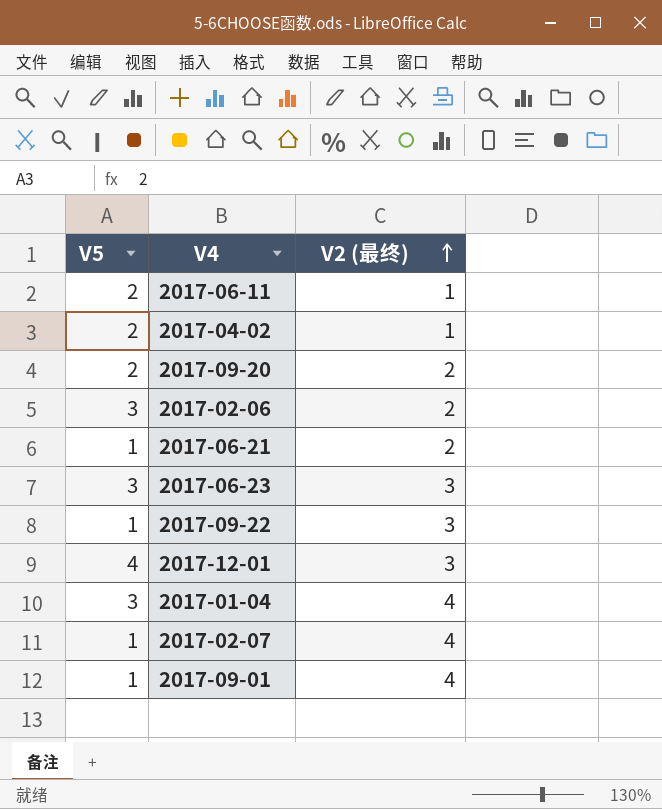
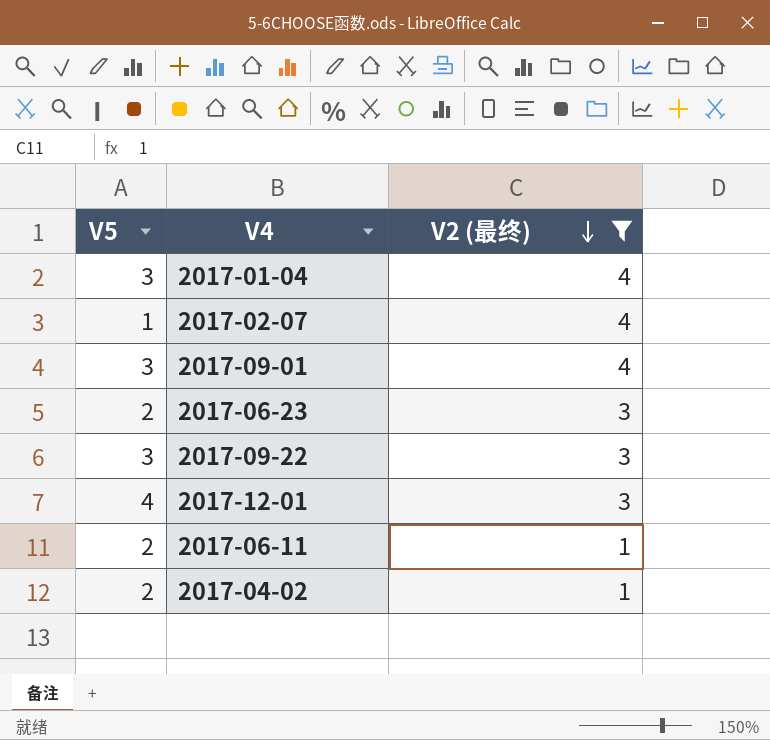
filter: none -> V2 (最终) != 2
row order: V2 (最终) ascending -> V2 (最终) descending
2017-09-01 | V5: 1 -> 3
2017-06-23 | V5: 3 -> 2
2017-09-22 | V5: 1 -> 3

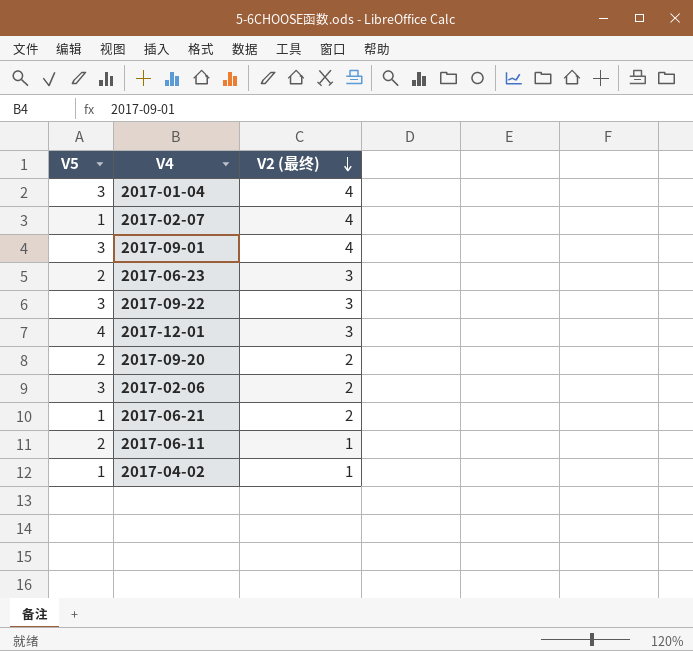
filter: V2 (最终) != 2 -> none
2017-04-02 | V5: 2 -> 1

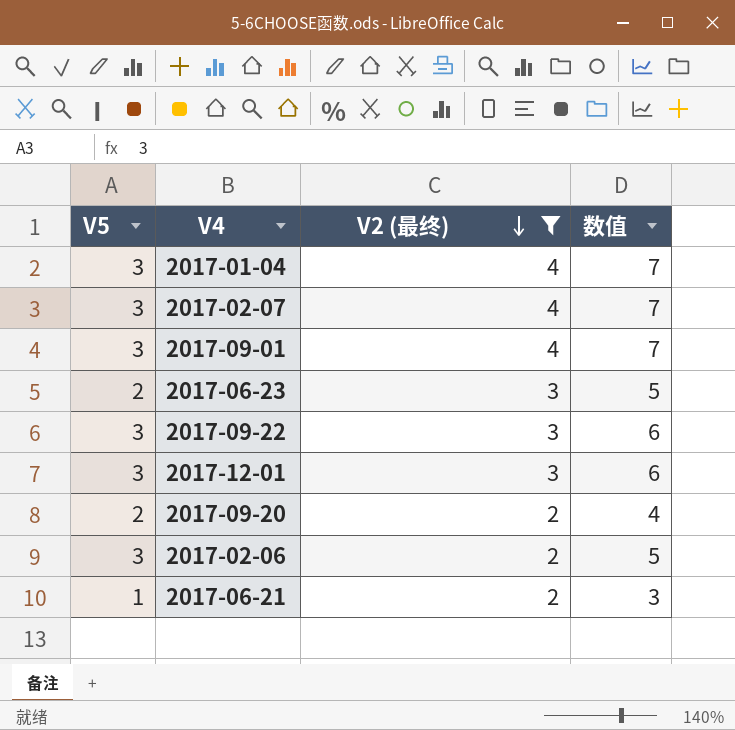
filter: none -> V2 (最终) != 1
column 数值 | formula: none -> [V5] + [V2 (最终)]
2017-02-07 | V5: 1 -> 3
2017-12-01 | V5: 4 -> 3

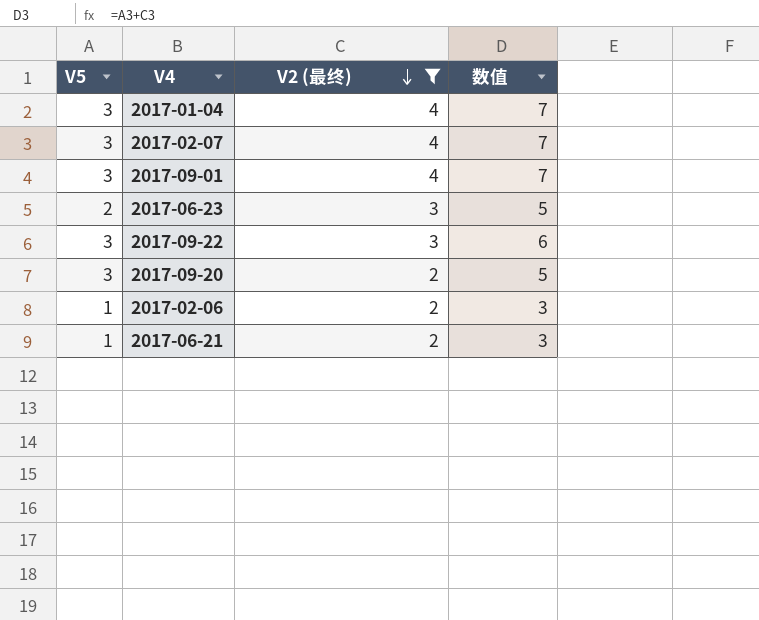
row 2017-12-01: 3 | 3 | 6 -> none
2017-09-20 | V5: 2 -> 3
2017-09-20 | 数值: 4 -> 5
2017-02-06 | V5: 3 -> 1
2017-02-06 | 数值: 5 -> 3

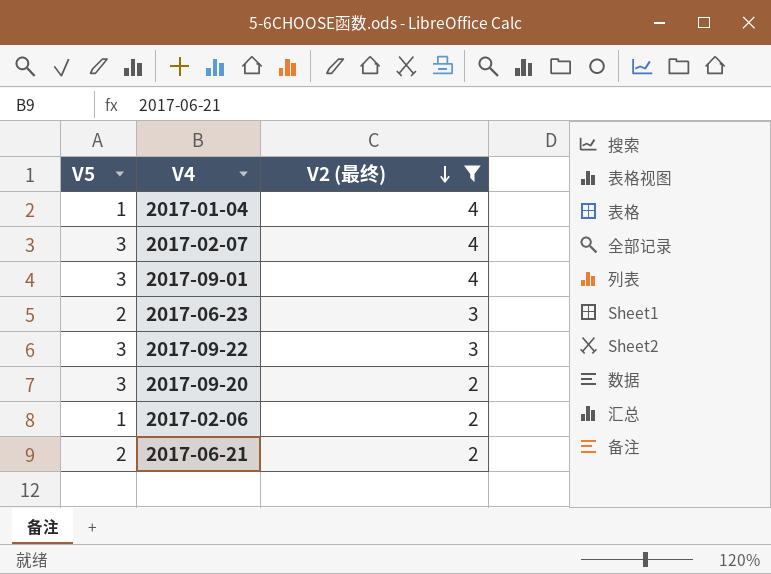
column 数值 | formula: [V5] + [V2 (最终)] -> none
2017-01-04 | V5: 3 -> 1
2017-06-21 | V5: 1 -> 2

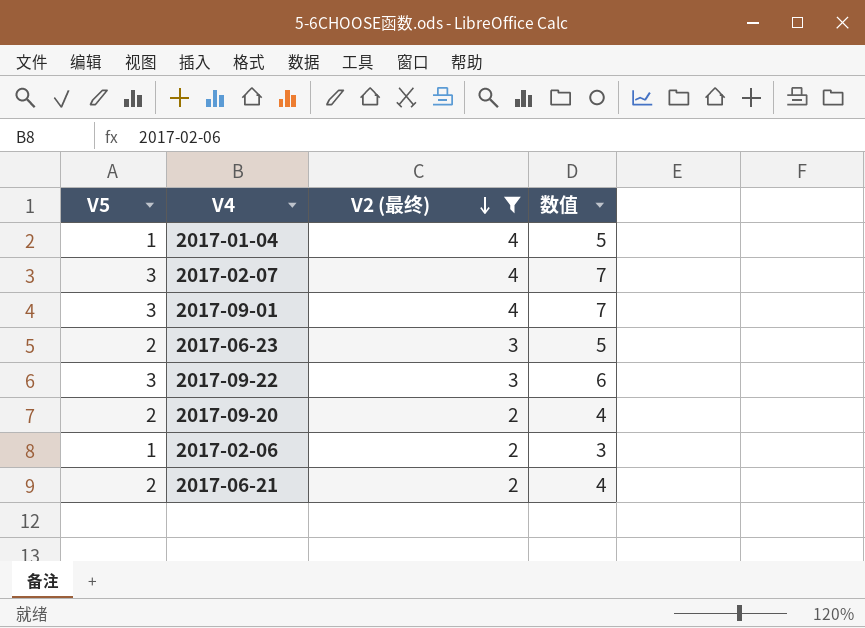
column 数值 | formula: none -> [V5] + [V2 (最终)]
2017-09-20 | V5: 3 -> 2

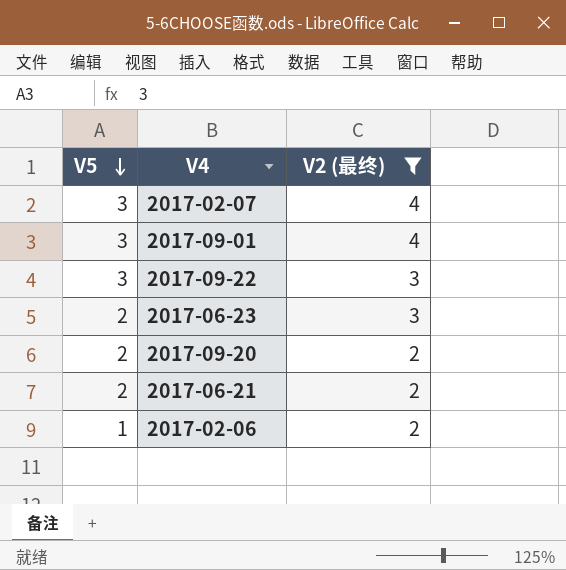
row order: V2 (最终) descending -> V5 descending
column 数值 | formula: [V5] + [V2 (最终)] -> none
row 2017-01-04: 1 | 4 | 5 -> none

